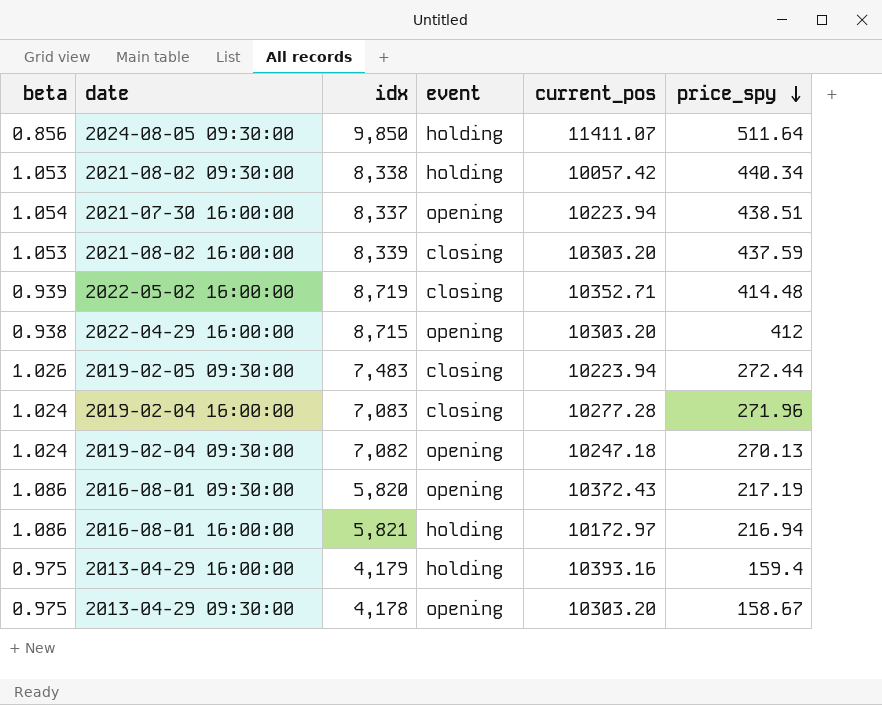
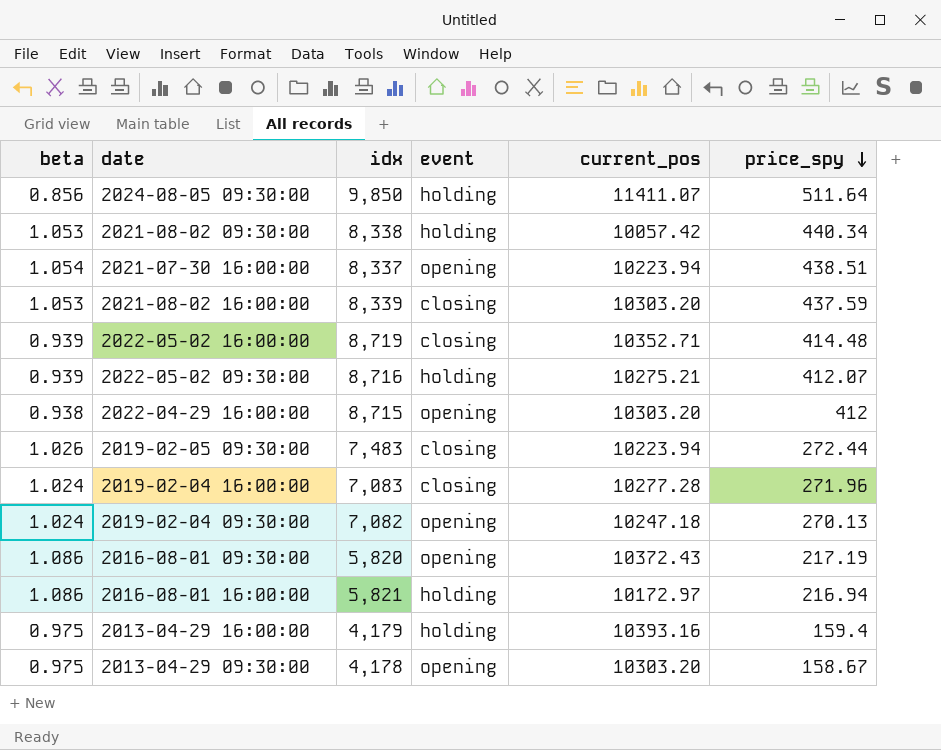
row 2022-05-02 09:30:00: none -> 0.939 | 8,716 | holding | 10275.21 | 412.07

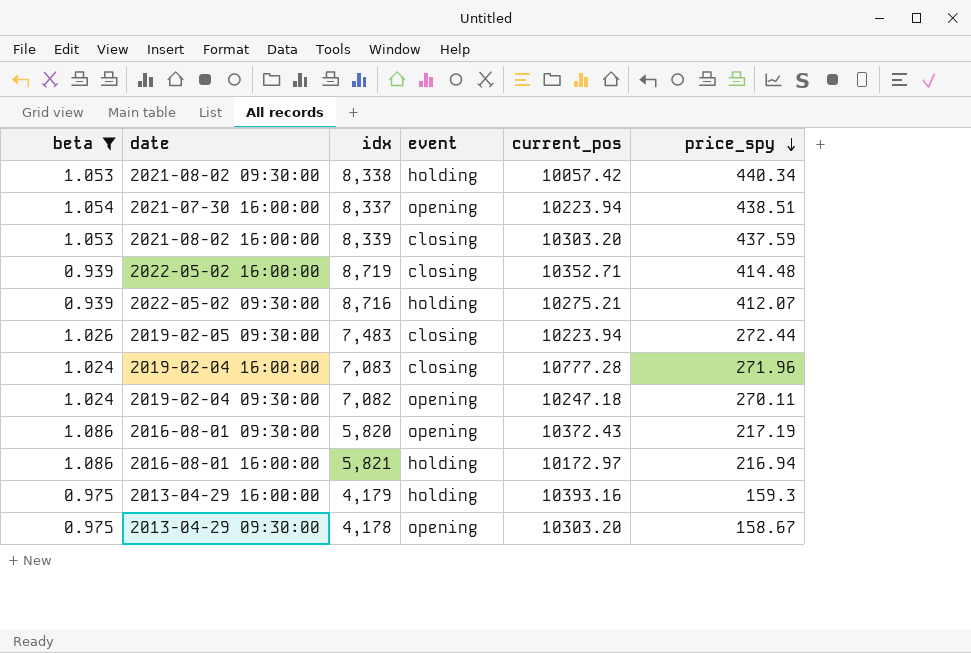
filter: none -> beta >= 0.939
2019-02-04 16:00:00 | current_pos: 10277.28 -> 10777.28
2019-02-04 09:30:00 | price_spy: 270.13 -> 270.11
2013-04-29 16:00:00 | price_spy: 159.4 -> 159.3

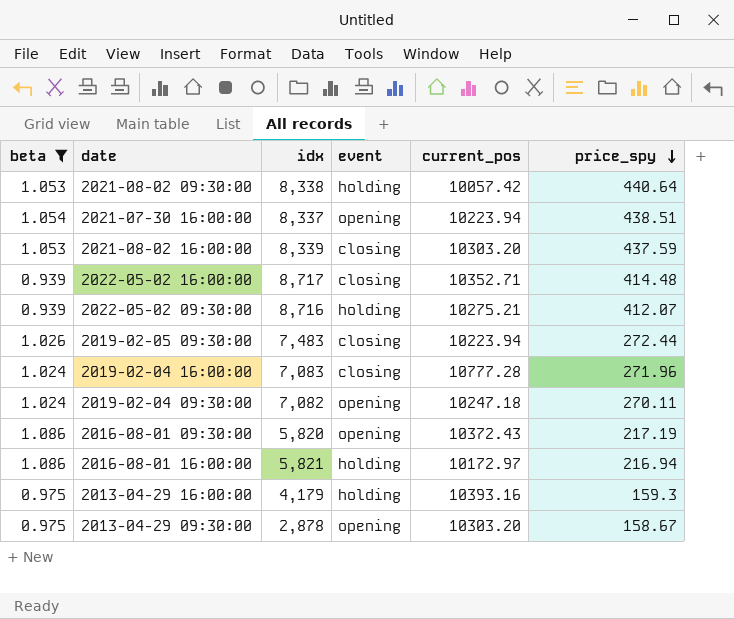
2021-08-02 09:30:00 | price_spy: 440.34 -> 440.64
2022-05-02 16:00:00 | idx: 8,719 -> 8,717
2013-04-29 09:30:00 | idx: 4,178 -> 2,878

